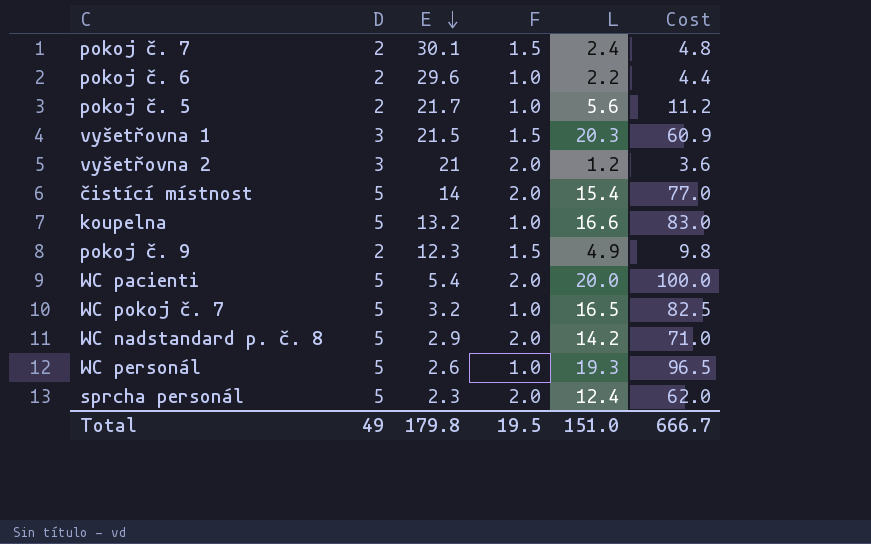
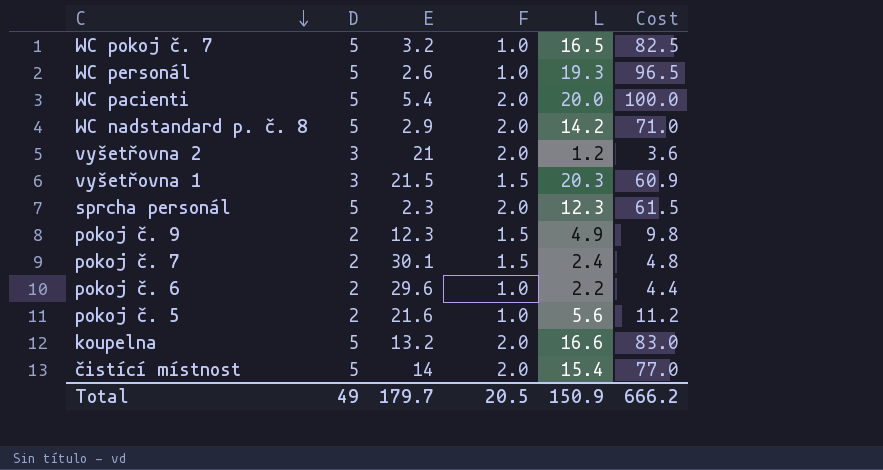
row order: E descending -> C descending
sprcha personál | L: 12.4 -> 12.3
sprcha personál | Cost: 62.0 -> 61.5
pokoj č. 5 | E: 21.7 -> 21.6
koupelna | F: 1.0 -> 2.0
Total | E: 179.8 -> 179.7
Total | F: 19.5 -> 20.5
Total | L: 151.0 -> 150.9
Total | Cost: 666.7 -> 666.2

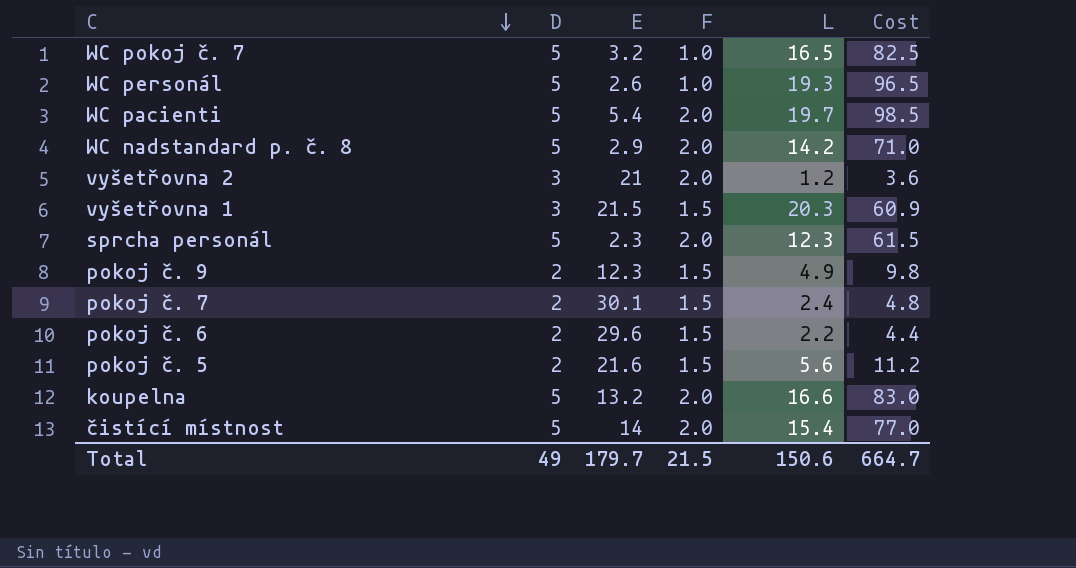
WC pacienti | L: 20.0 -> 19.7
WC pacienti | Cost: 100.0 -> 98.5
pokoj č. 6 | F: 1.0 -> 1.5
pokoj č. 5 | F: 1.0 -> 1.5
Total | F: 20.5 -> 21.5
Total | L: 150.9 -> 150.6
Total | Cost: 666.2 -> 664.7

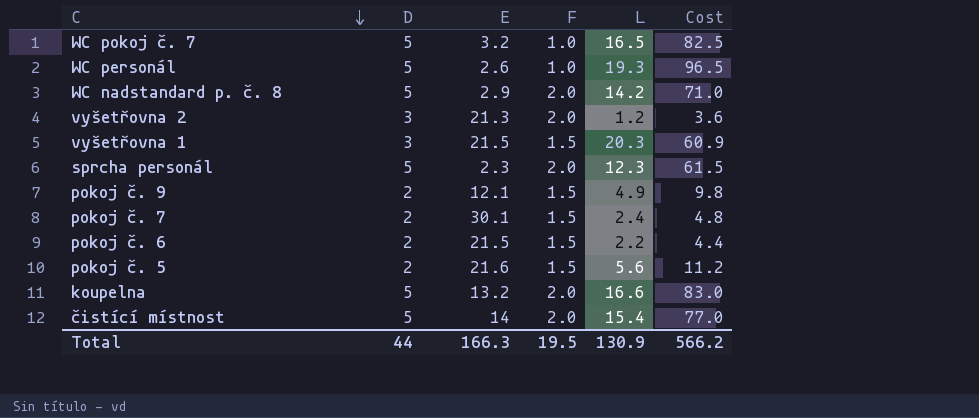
row WC pacienti: 5 | 5.4 | 2.0 | 19.7 | 98.5 -> none
vyšetřovna 2 | E: 21 -> 21.3
pokoj č. 9 | E: 12.3 -> 12.1
pokoj č. 6 | E: 29.6 -> 21.5
Total | D: 49 -> 44
Total | E: 179.7 -> 166.3
Total | F: 21.5 -> 19.5
Total | L: 150.6 -> 130.9
Total | Cost: 664.7 -> 566.2

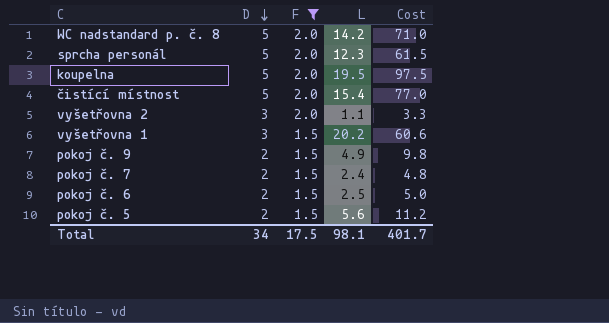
filter: none -> F != 1.0
row order: C descending -> D descending
column E | position: 3 -> none
koupelna | L: 16.6 -> 19.5
koupelna | Cost: 83.0 -> 97.5
vyšetřovna 2 | L: 1.2 -> 1.1
vyšetřovna 2 | Cost: 3.6 -> 3.3
vyšetřovna 1 | L: 20.3 -> 20.2
vyšetřovna 1 | Cost: 60.9 -> 60.6
pokoj č. 6 | L: 2.2 -> 2.5
pokoj č. 6 | Cost: 4.4 -> 5.0
Total | D: 44 -> 34
Total | F: 19.5 -> 17.5
Total | L: 130.9 -> 98.1
Total | Cost: 566.2 -> 401.7

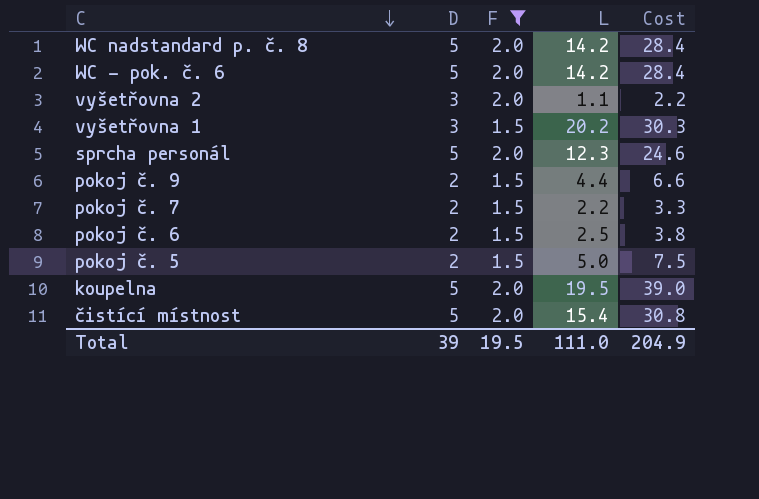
row order: D descending -> C descending
column Cost | formula: [D] * [L] -> [F] * [L]
row WC - pok. č. 6: none -> 5 | 2.0 | 14.2 | 28.4
pokoj č. 9 | L: 4.9 -> 4.4
pokoj č. 7 | L: 2.4 -> 2.2
pokoj č. 5 | L: 5.6 -> 5.0
Total | D: 34 -> 39
Total | F: 17.5 -> 19.5
Total | L: 98.1 -> 111.0
Total | Cost: 401.7 -> 204.9

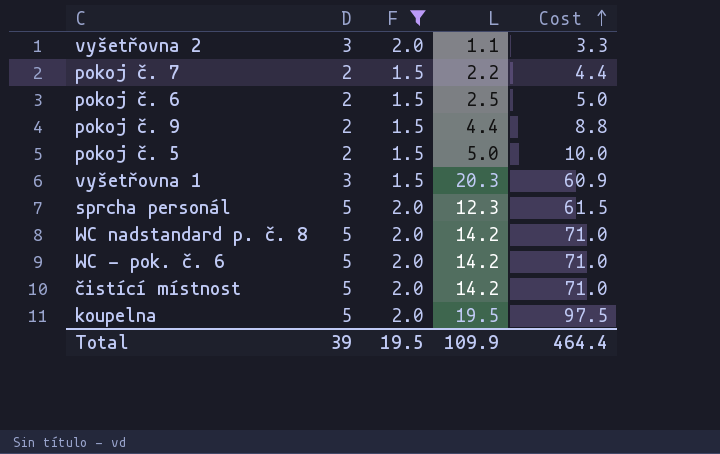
row order: C descending -> Cost ascending
column Cost | formula: [F] * [L] -> [D] * [L]
vyšetřovna 1 | L: 20.2 -> 20.3
čistící místnost | L: 15.4 -> 14.2
Total | L: 111.0 -> 109.9
Total | Cost: 204.9 -> 464.4

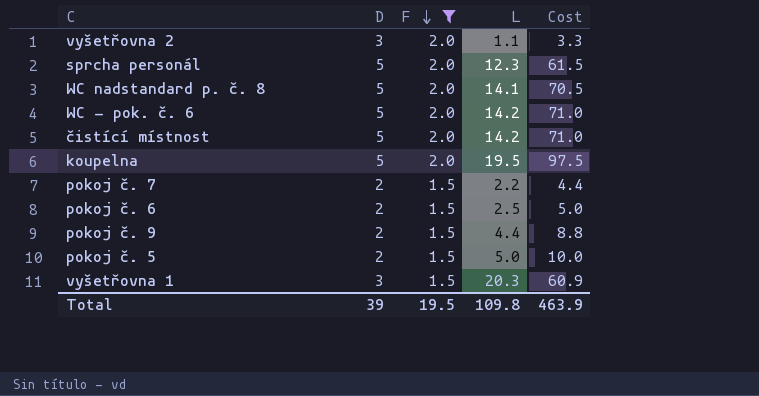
row order: Cost ascending -> F descending
WC nadstandard p. č. 8 | L: 14.2 -> 14.1
WC nadstandard p. č. 8 | Cost: 71.0 -> 70.5
Total | L: 109.9 -> 109.8
Total | Cost: 464.4 -> 463.9

